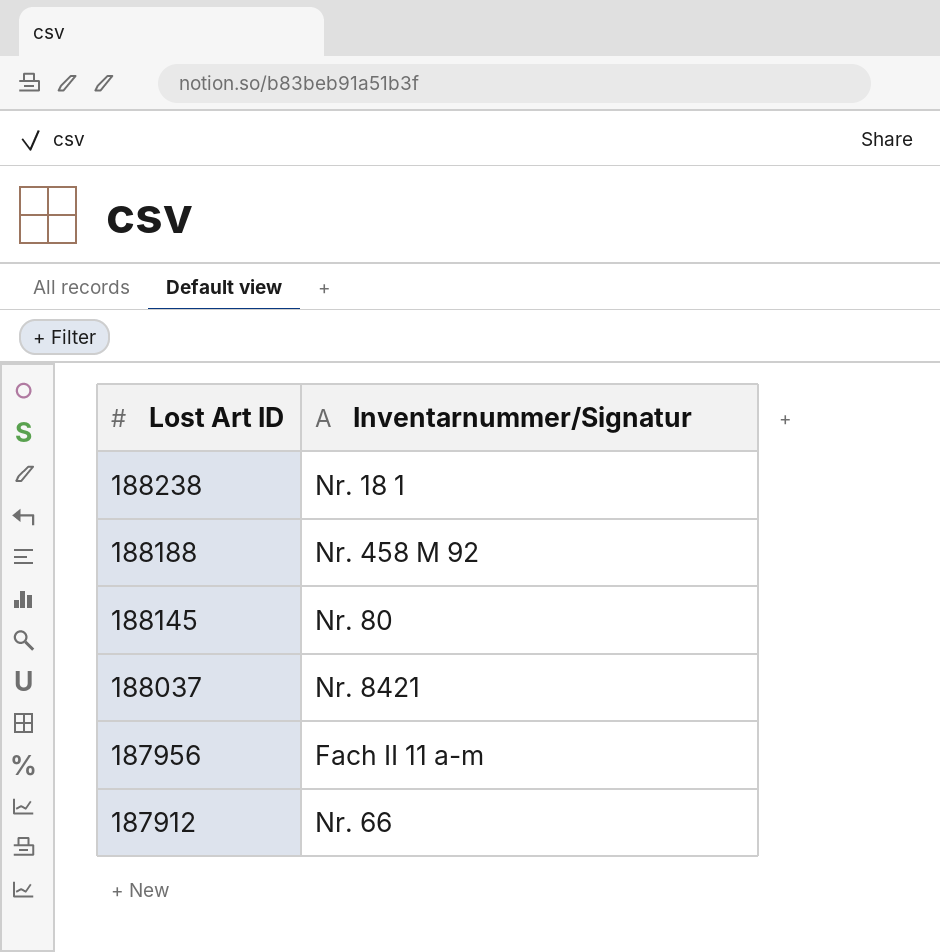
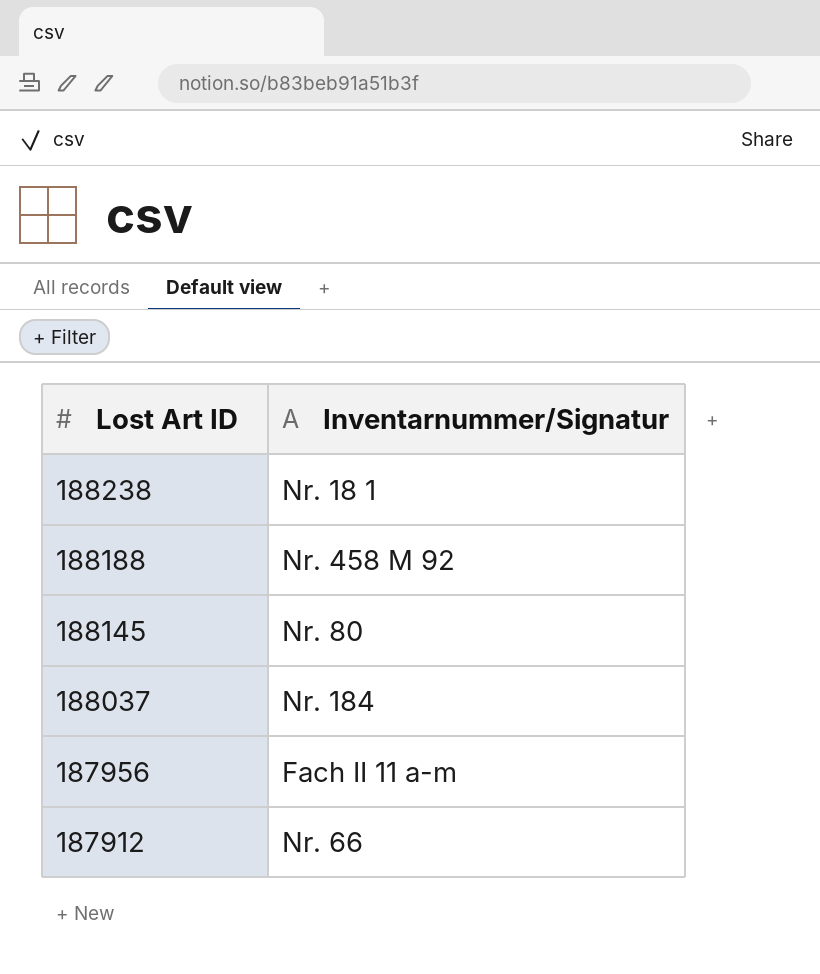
188037 | Inventarnummer/Signatur: Nr. 8421 -> Nr. 184

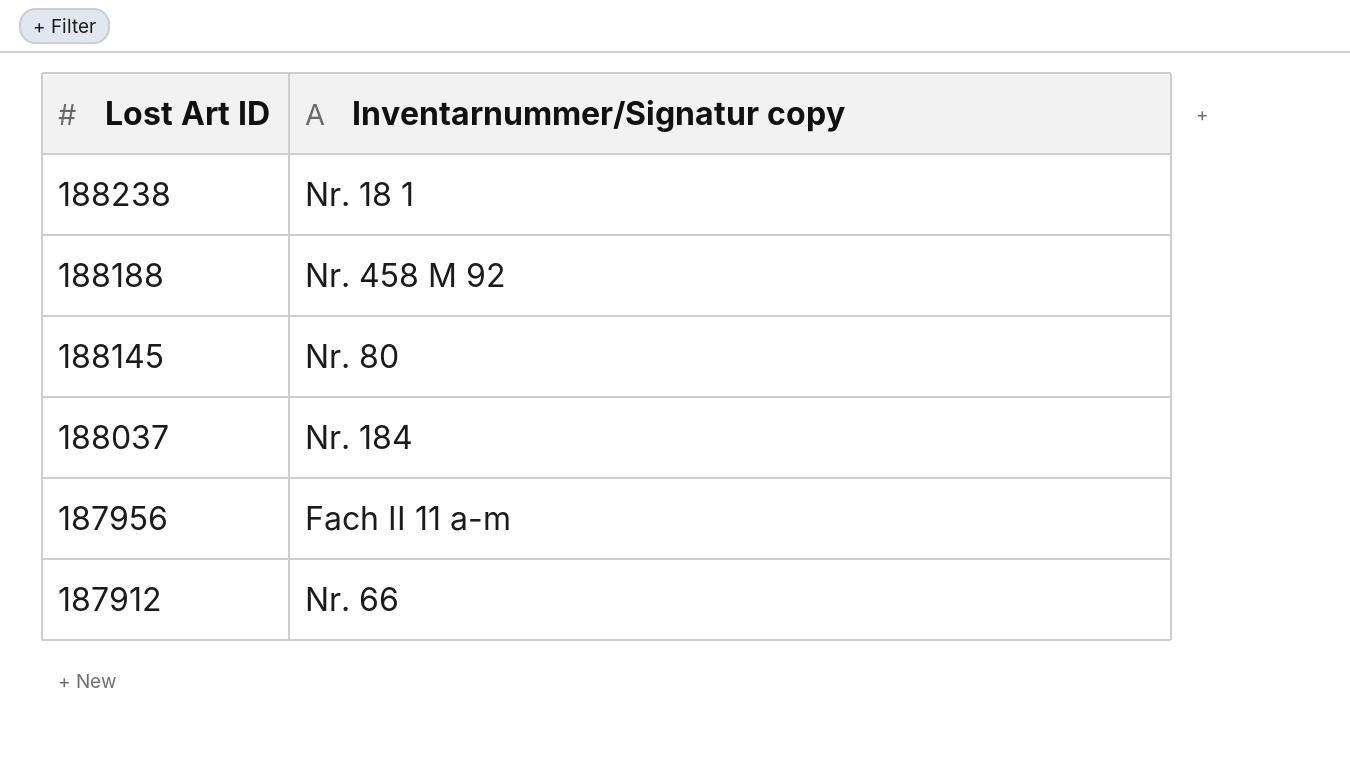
column name: Inventarnummer/Signatur -> Inventarnummer/Signatur copy

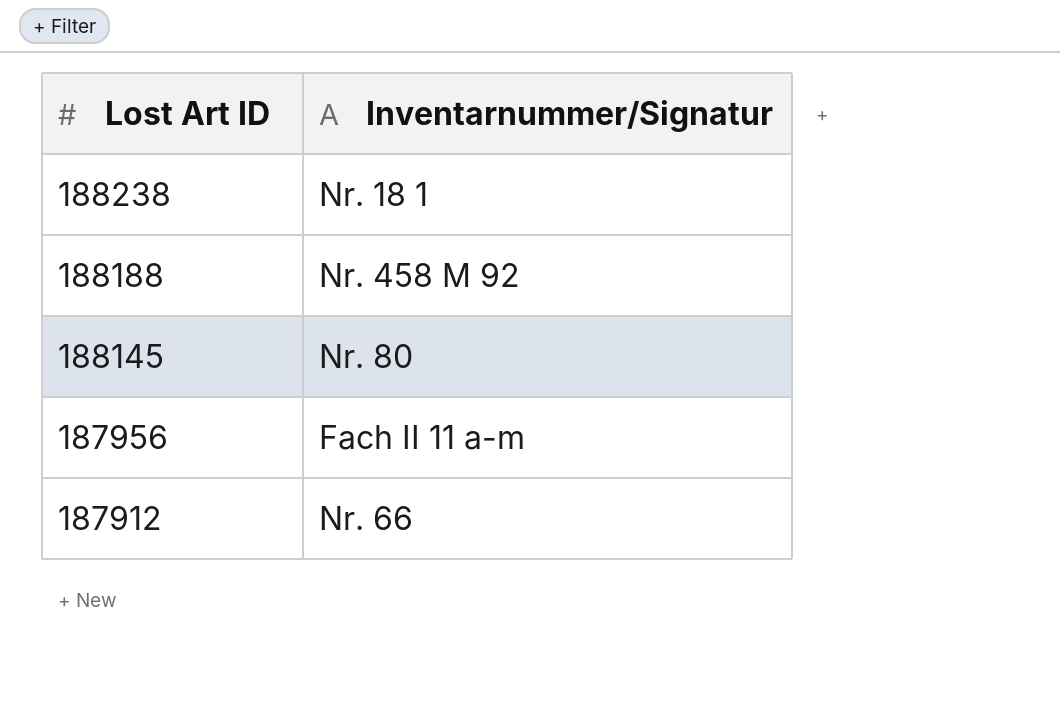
column name: Inventarnummer/Signatur copy -> Inventarnummer/Signatur
row 188037: Nr. 184 -> none

